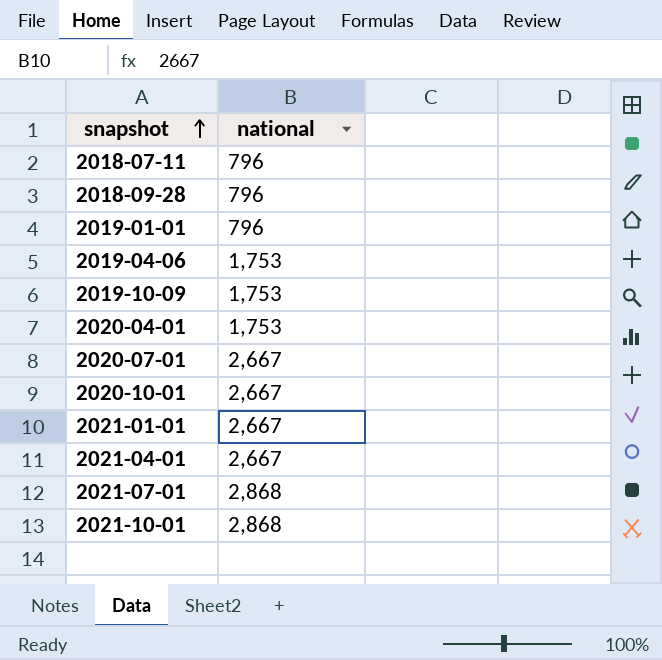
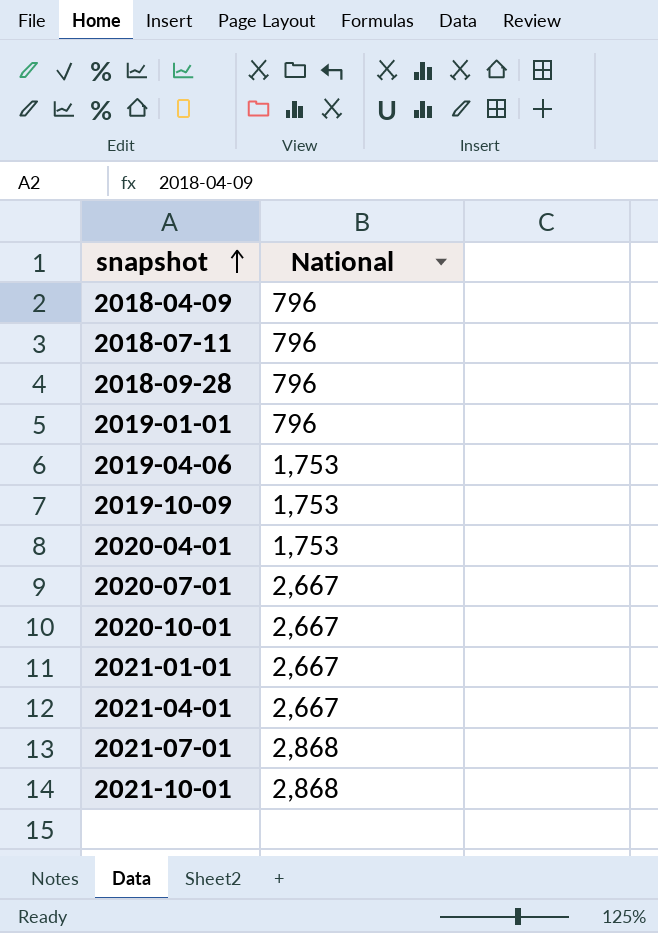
column name: national -> National
row 2018-04-09: none -> 796

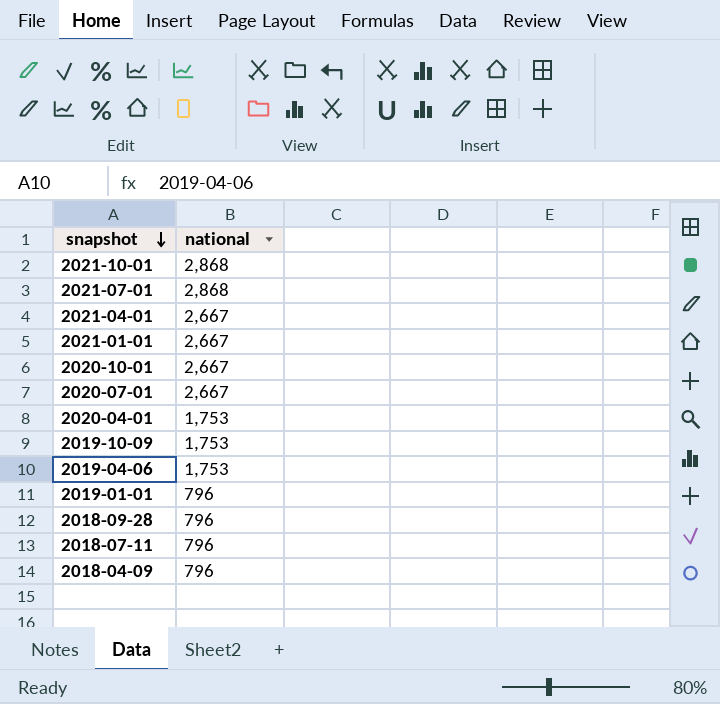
row order: snapshot ascending -> snapshot descending
column name: National -> national

